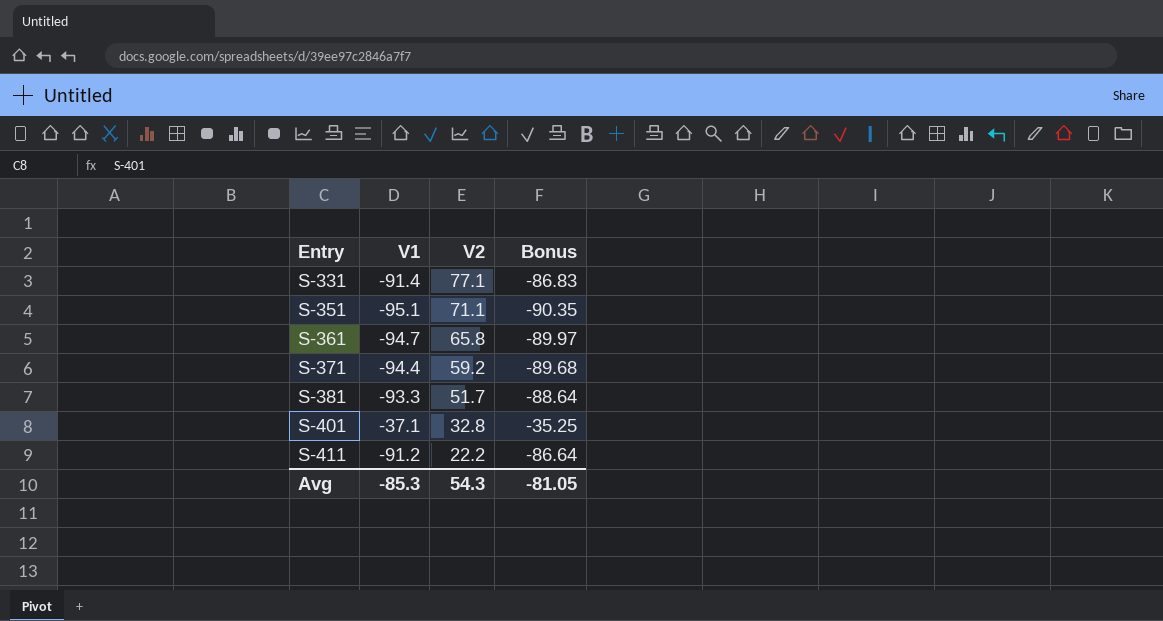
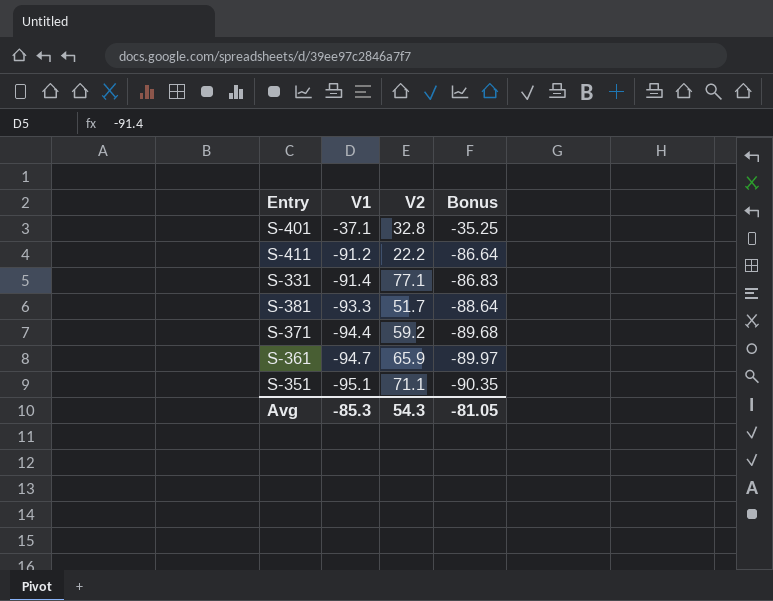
row order: Entry ascending -> V1 descending
S-361 | V2: 65.8 -> 65.9

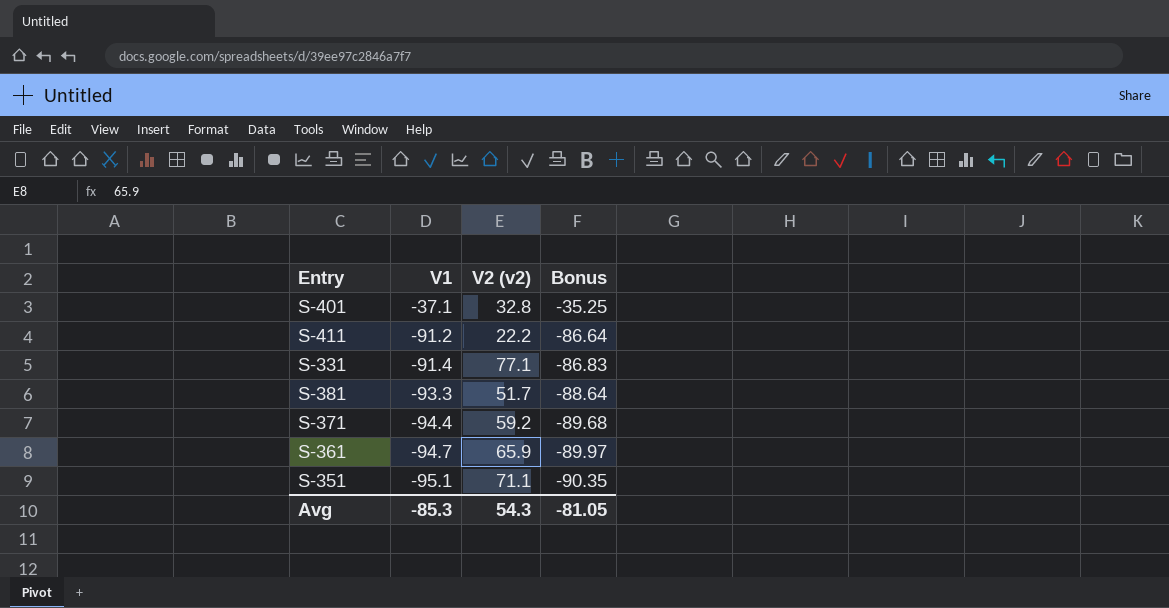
column name: V2 -> V2 (v2)

